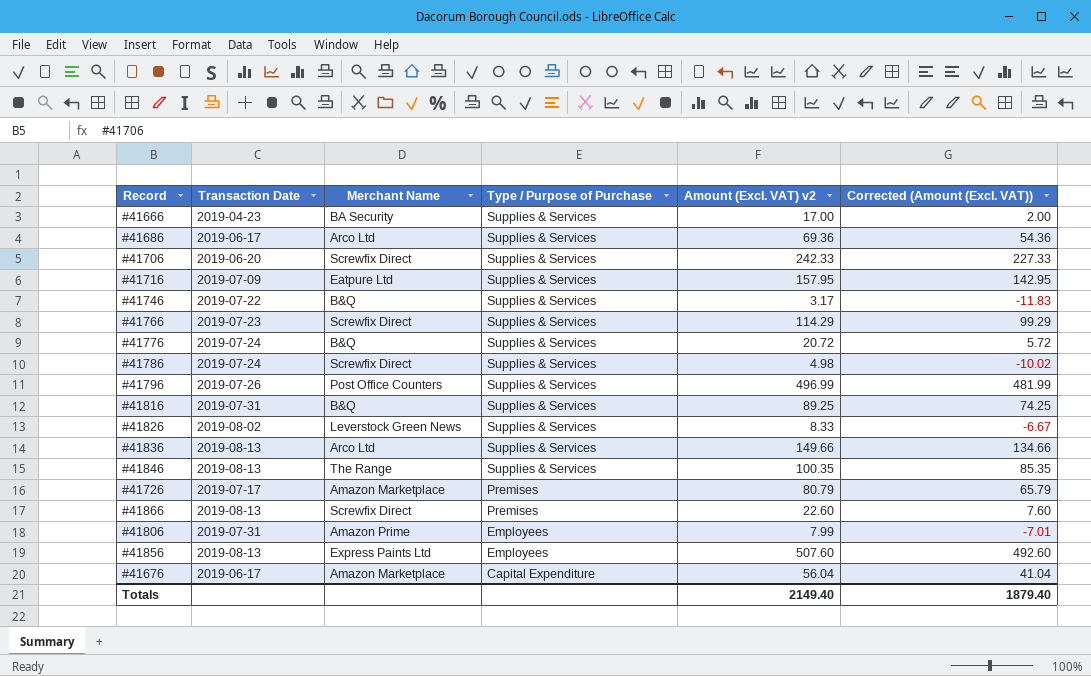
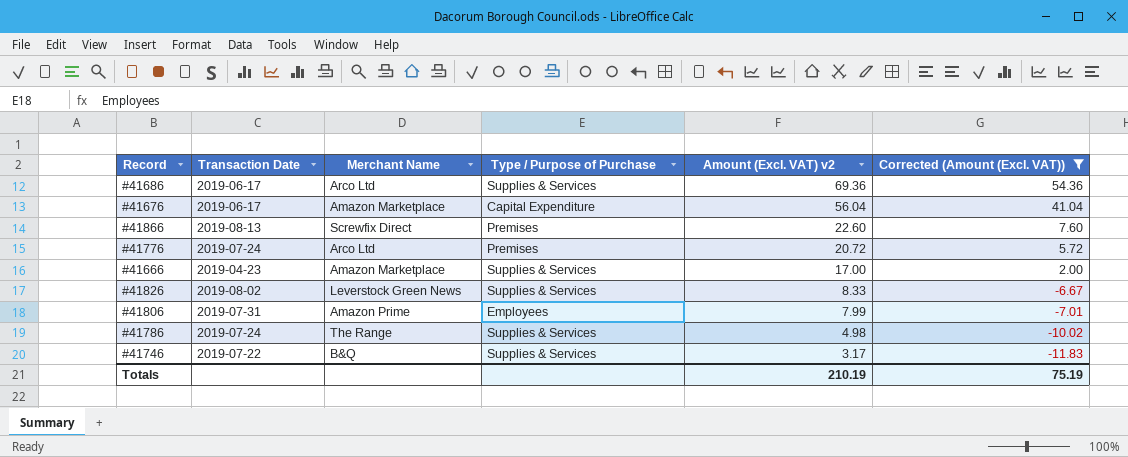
filter: none -> Corrected (Amount (Excl. VAT)) <= 54.36
row order: Type / Purpose of Purchase descending -> Amount (Excl. VAT) v2 descending
#41776 | Merchant Name: B&Q -> Arco Ltd
#41776 | Type / Purpose of Purchase: Supplies & Services -> Premises
#41666 | Merchant Name: BA Security -> Amazon Marketplace
#41786 | Merchant Name: Screwfix Direct -> The Range
Totals | Amount (Excl. VAT) v2: 2149.40 -> 210.19
Totals | Corrected (Amount (Excl. VAT)): 1879.40 -> 75.19

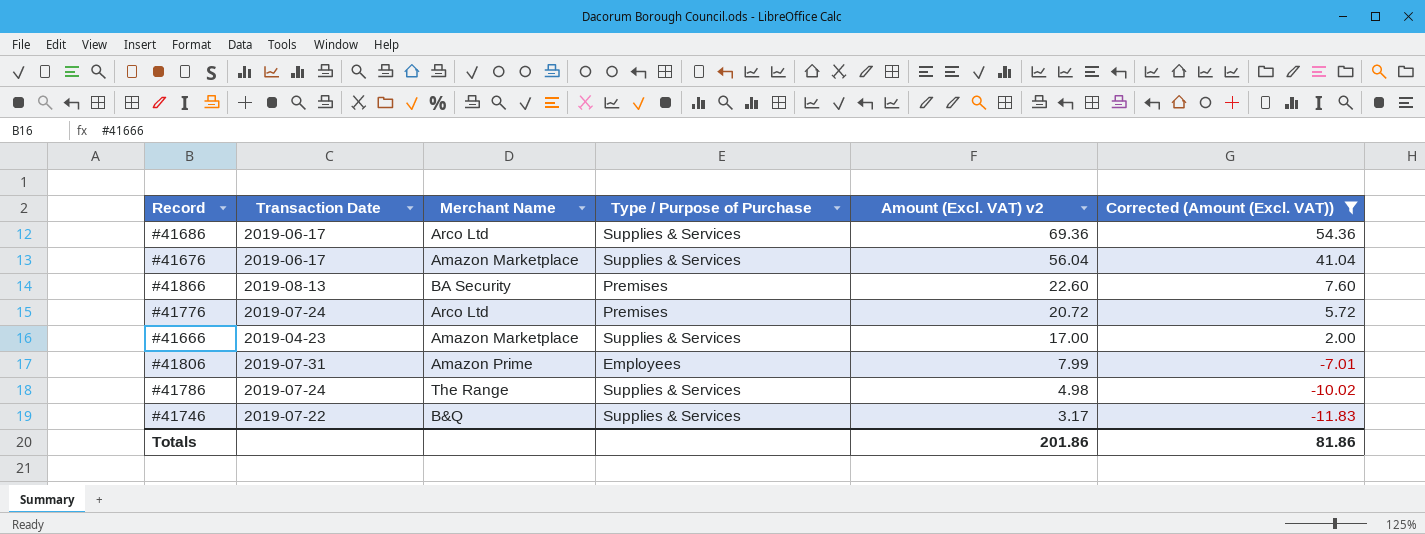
row #41826: 2019-08-02 | Leverstock Green News | Supplies & Services | 8.33 | -6.67 -> none
#41676 | Type / Purpose of Purchase: Capital Expenditure -> Supplies & Services
#41866 | Merchant Name: Screwfix Direct -> BA Security
Totals | Amount (Excl. VAT) v2: 210.19 -> 201.86
Totals | Corrected (Amount (Excl. VAT)): 75.19 -> 81.86

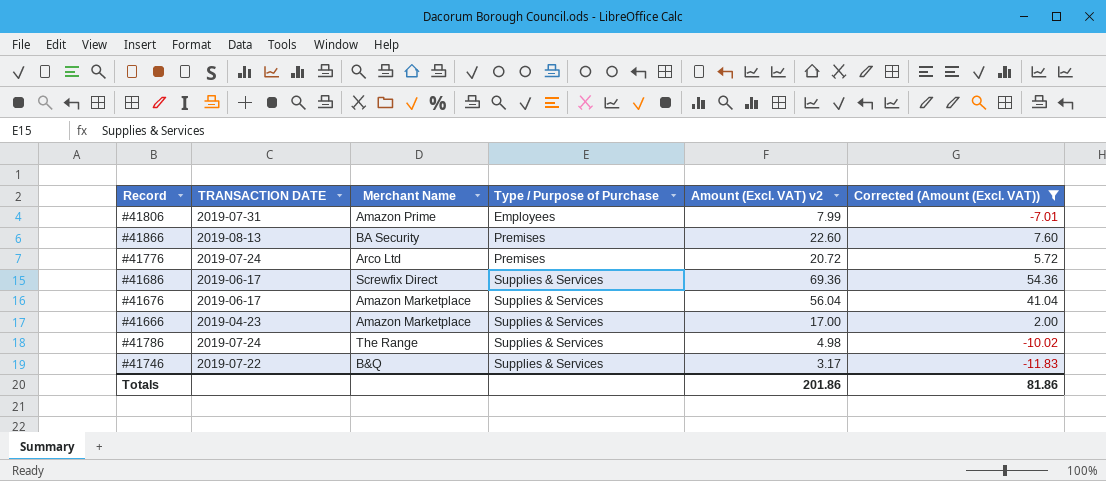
row order: Amount (Excl. VAT) v2 descending -> Type / Purpose of Purchase ascending
column name: Transaction Date -> TRANSACTION DATE
#41686 | Merchant Name: Arco Ltd -> Screwfix Direct

